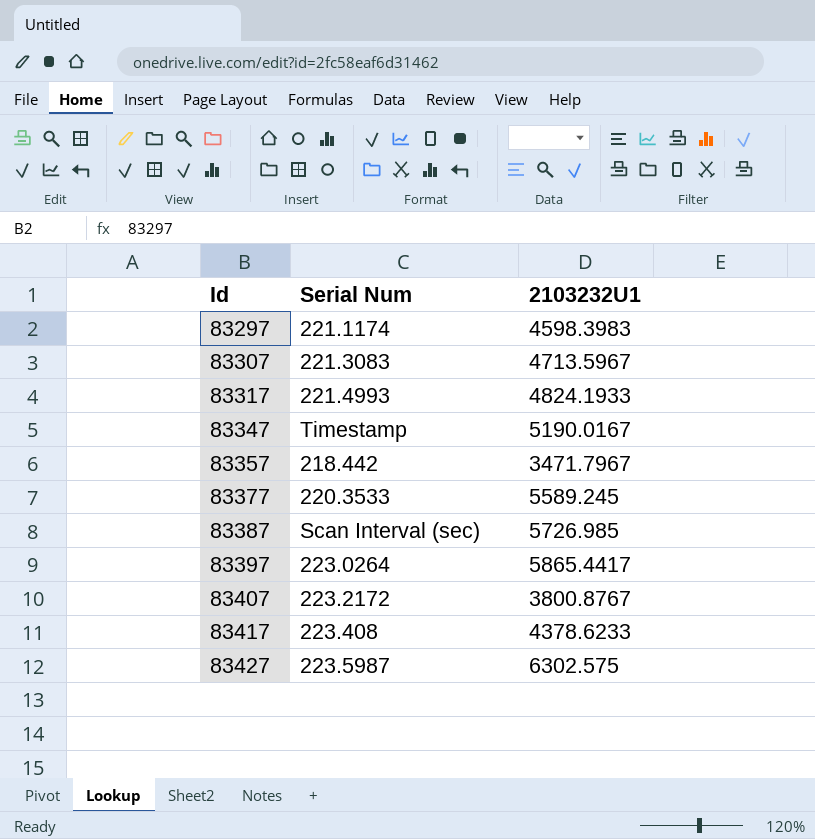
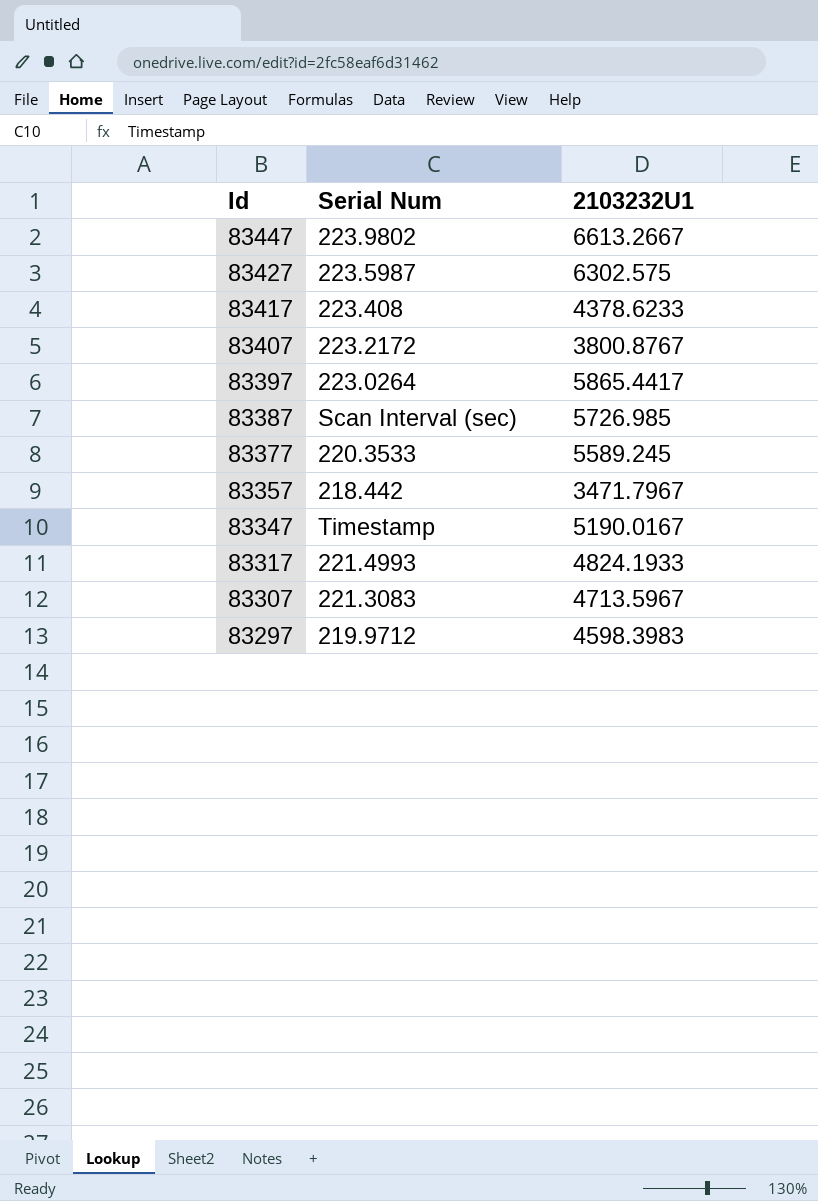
row order: Id ascending -> Id descending
row 83447: none -> 223.9802 | 6613.2667
83297 | Serial Num: 221.1174 -> 219.9712

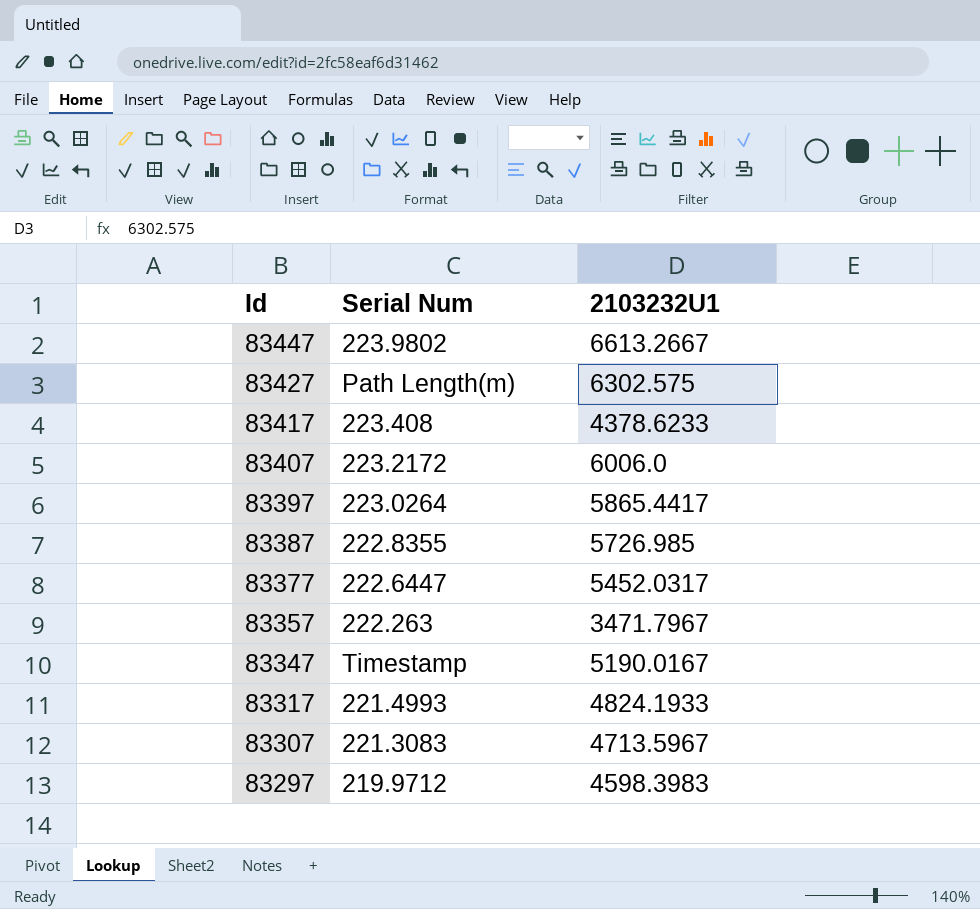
83427 | Serial Num: 223.5987 -> Path Length(m)
83407 | 2103232U1: 3800.8767 -> 6006.0
83387 | Serial Num: Scan Interval (sec) -> 222.8355
83377 | Serial Num: 220.3533 -> 222.6447
83377 | 2103232U1: 5589.245 -> 5452.0317
83357 | Serial Num: 218.442 -> 222.263

